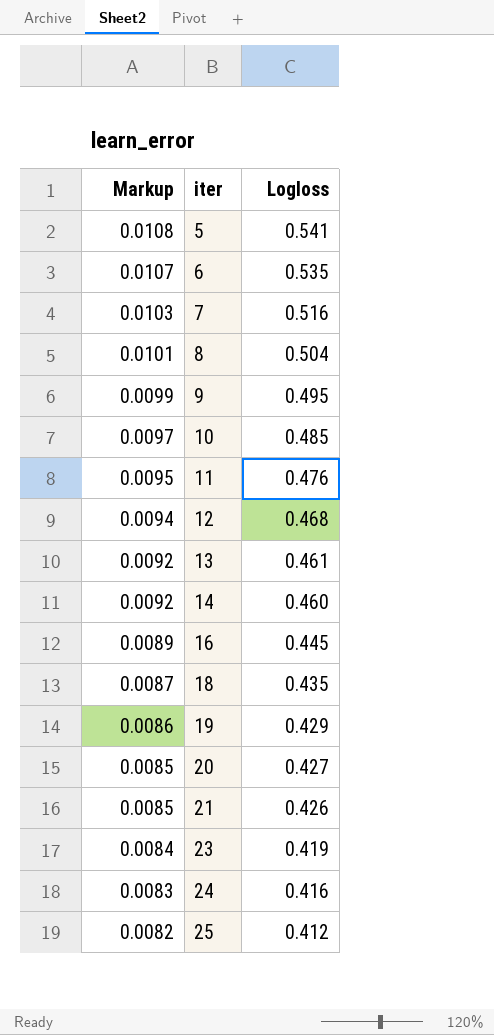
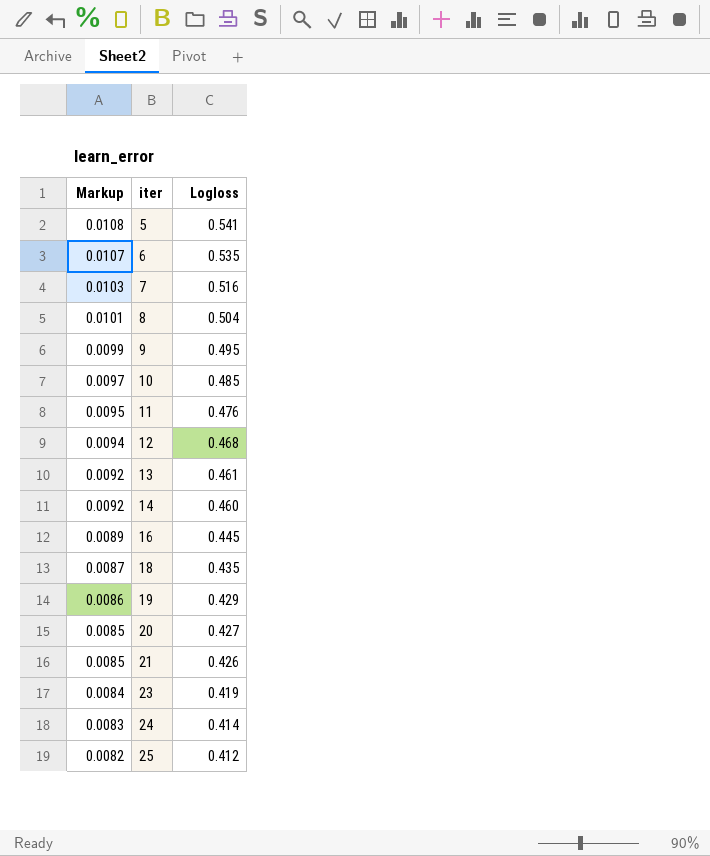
24 | Logloss: 0.416 -> 0.414

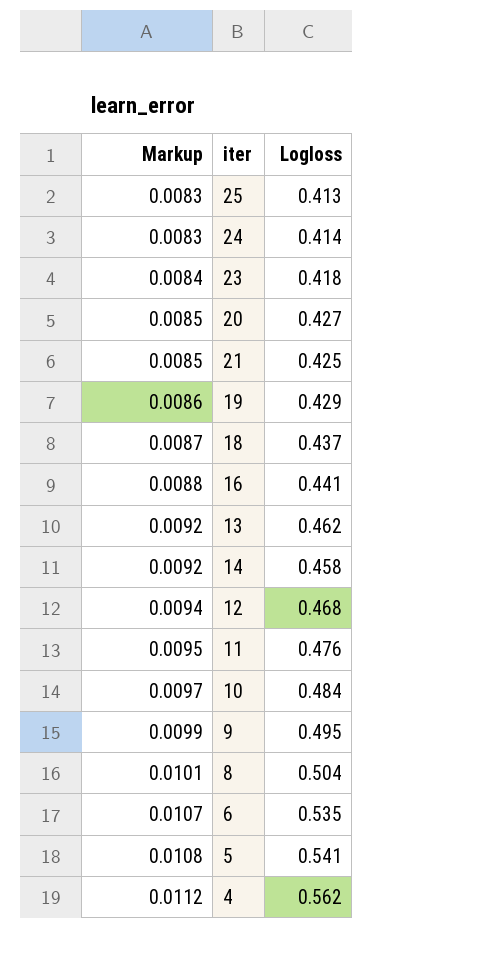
row order: Markup descending -> Markup ascending
row 7: 0.0103 | 0.516 -> none
25 | Markup: 0.0082 -> 0.0083
25 | Logloss: 0.412 -> 0.413
23 | Logloss: 0.419 -> 0.418
21 | Logloss: 0.426 -> 0.425
18 | Logloss: 0.435 -> 0.437
16 | Markup: 0.0089 -> 0.0088
16 | Logloss: 0.445 -> 0.441
13 | Logloss: 0.461 -> 0.462
14 | Logloss: 0.460 -> 0.458
10 | Logloss: 0.485 -> 0.484
row 4: none -> 0.0112 | 0.562

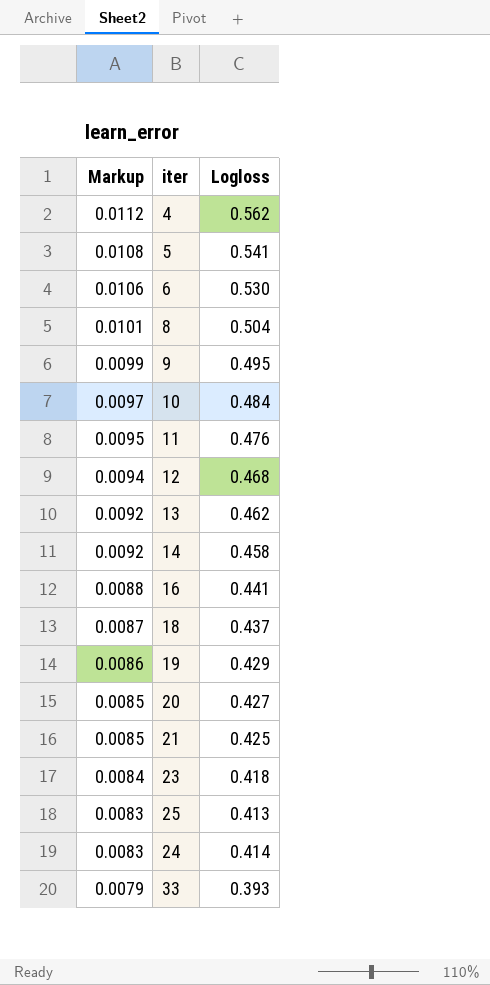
row order: Markup ascending -> Markup descending
6 | Markup: 0.0107 -> 0.0106
6 | Logloss: 0.535 -> 0.530
row 33: none -> 0.0079 | 0.393

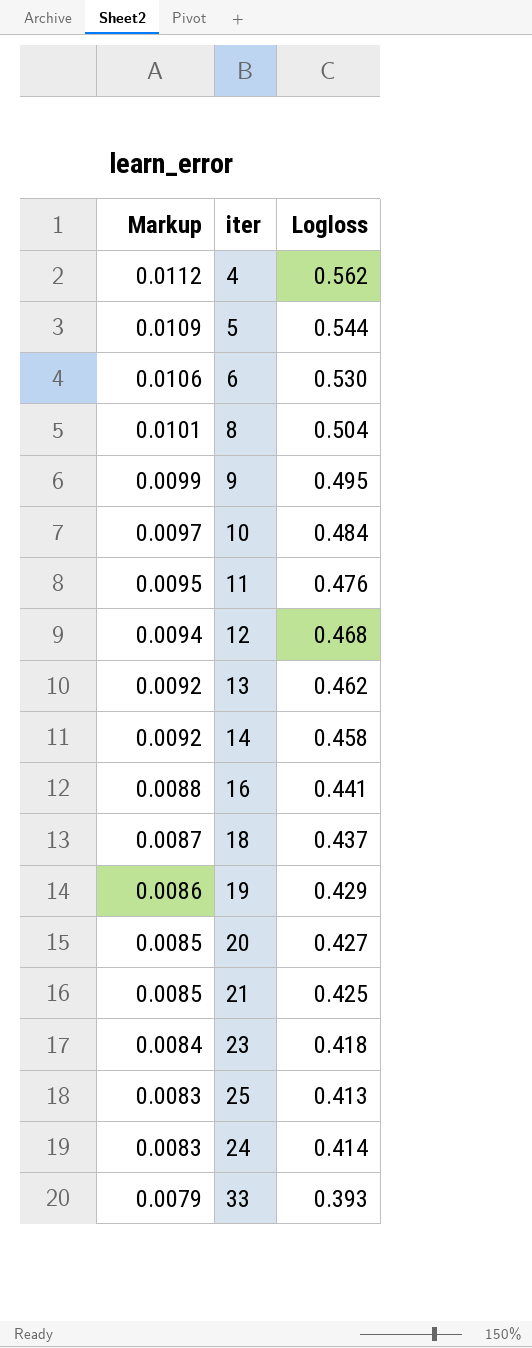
5 | Markup: 0.0108 -> 0.0109
5 | Logloss: 0.541 -> 0.544

